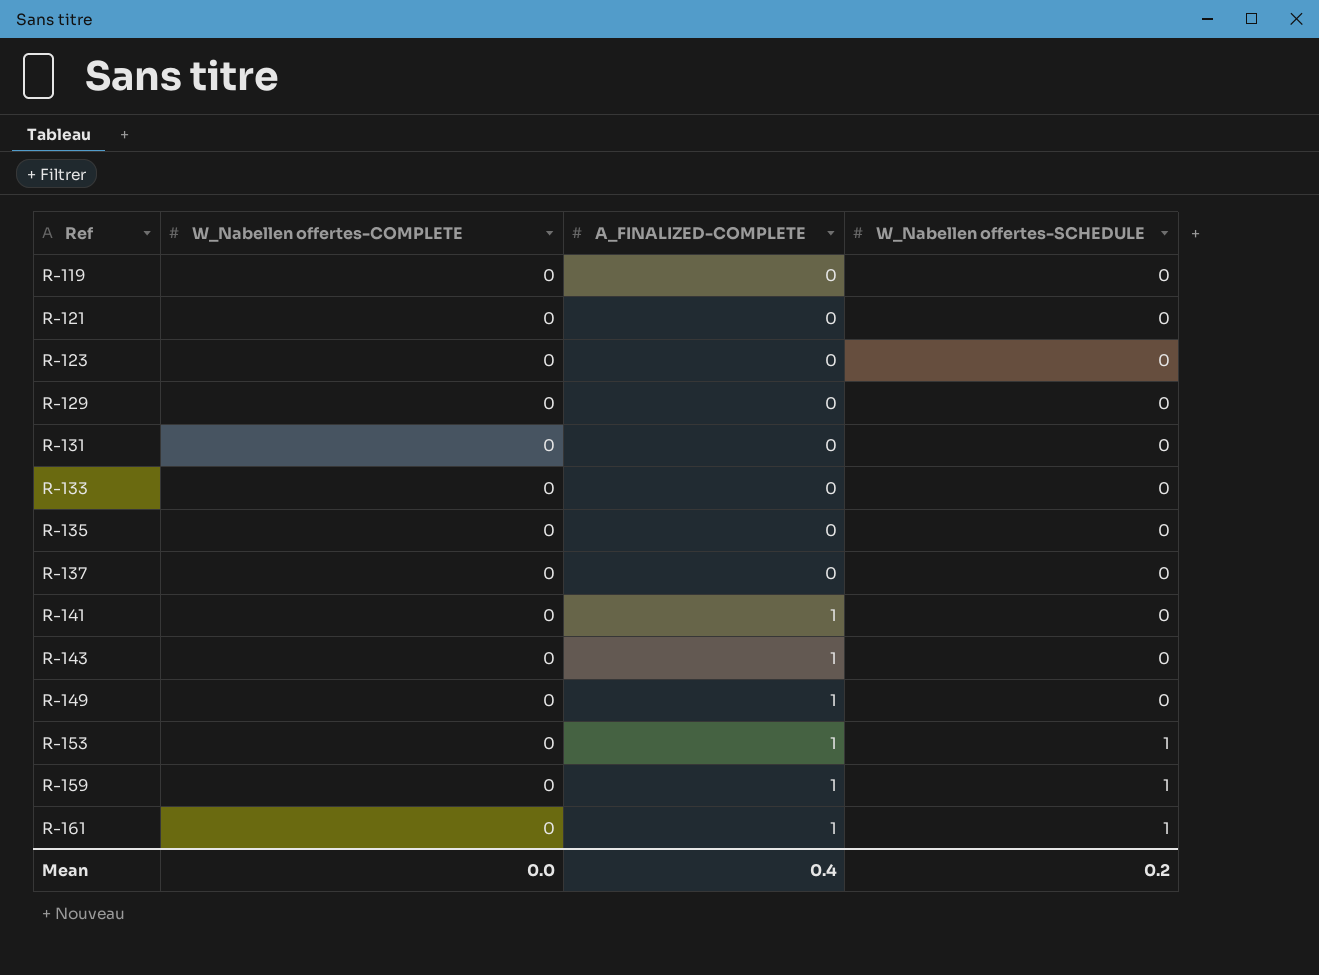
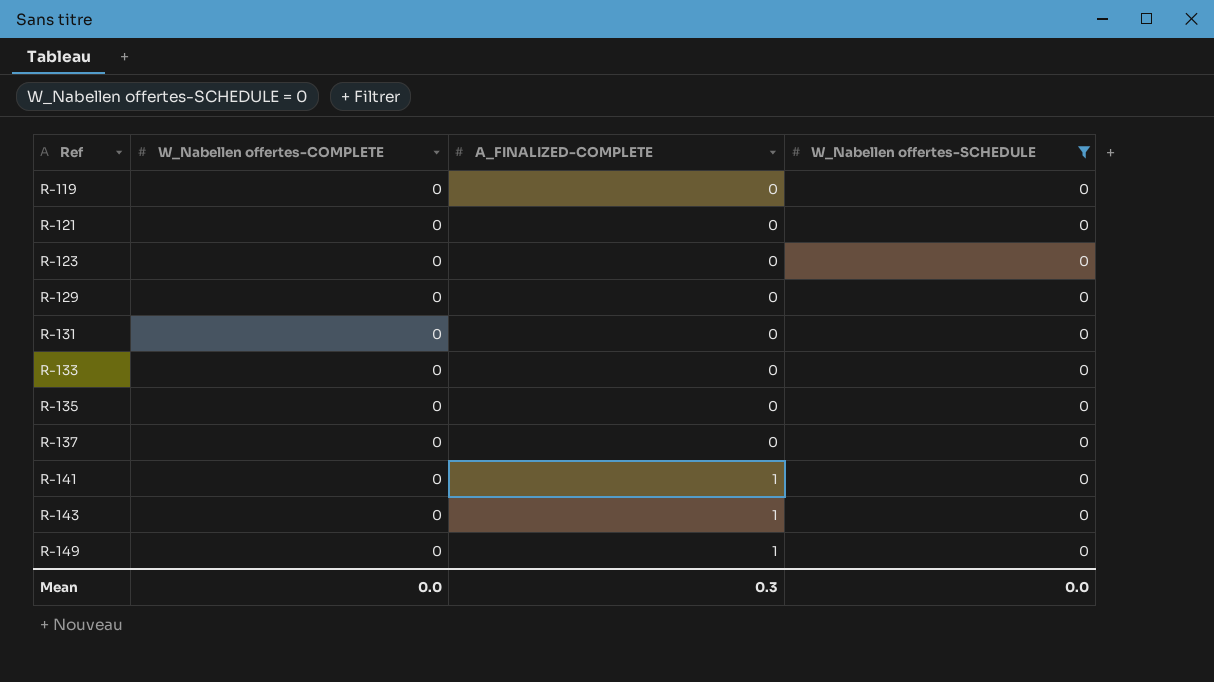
filter: none -> W_Nabellen offertes-SCHEDULE = 0
Mean | A_FINALIZED-COMPLETE: 0.4 -> 0.3
Mean | W_Nabellen offertes-SCHEDULE: 0.2 -> 0.0

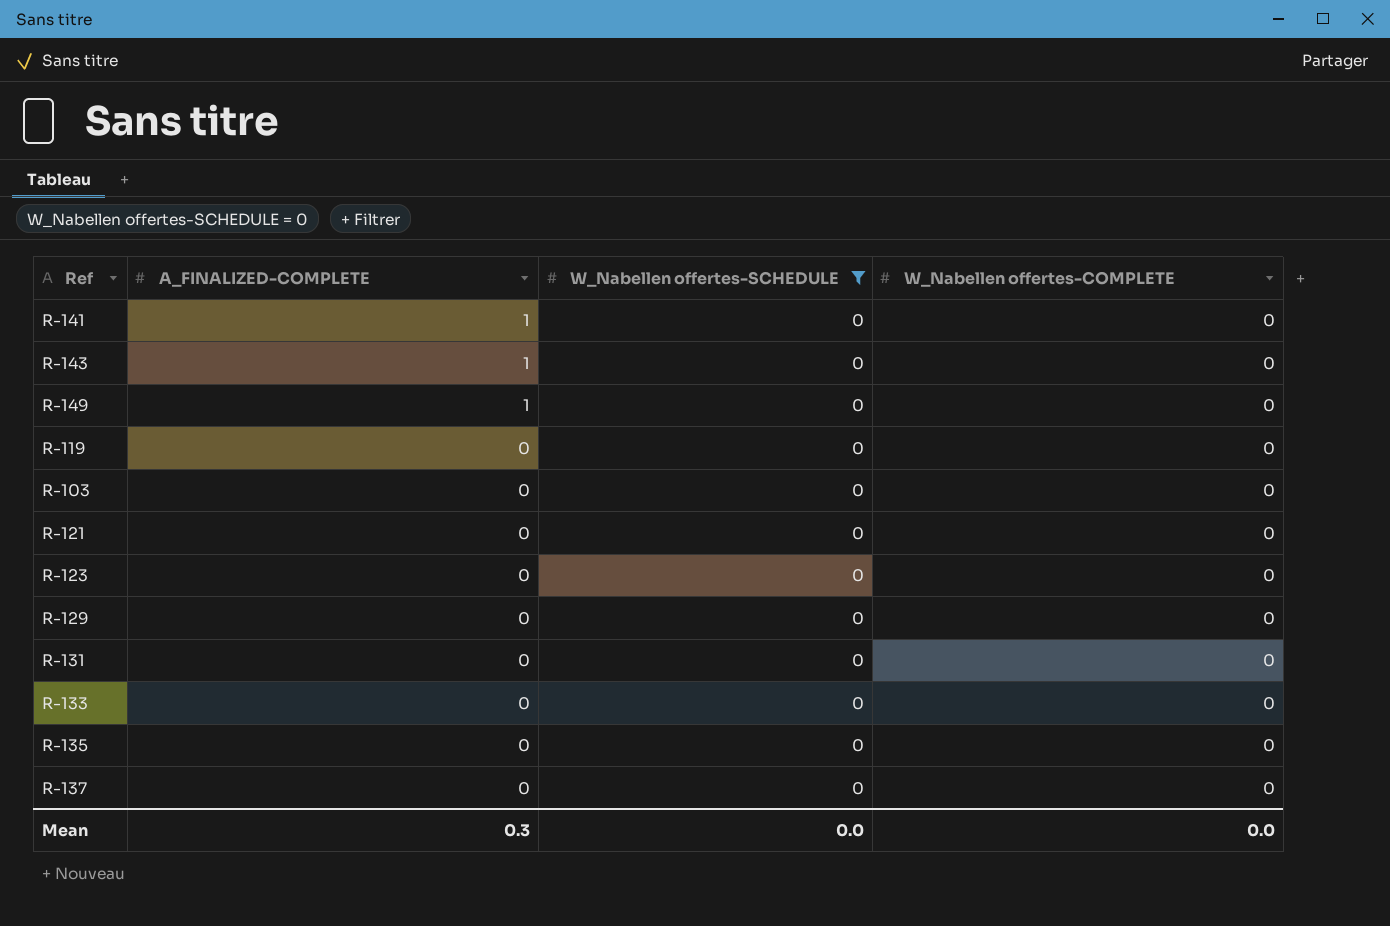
row order: Ref ascending -> A_FINALIZED-COMPLETE descending
column W_Nabellen offertes-COMPLETE | position: 2 -> 4
row R-103: none -> 0 | 0 | 0

